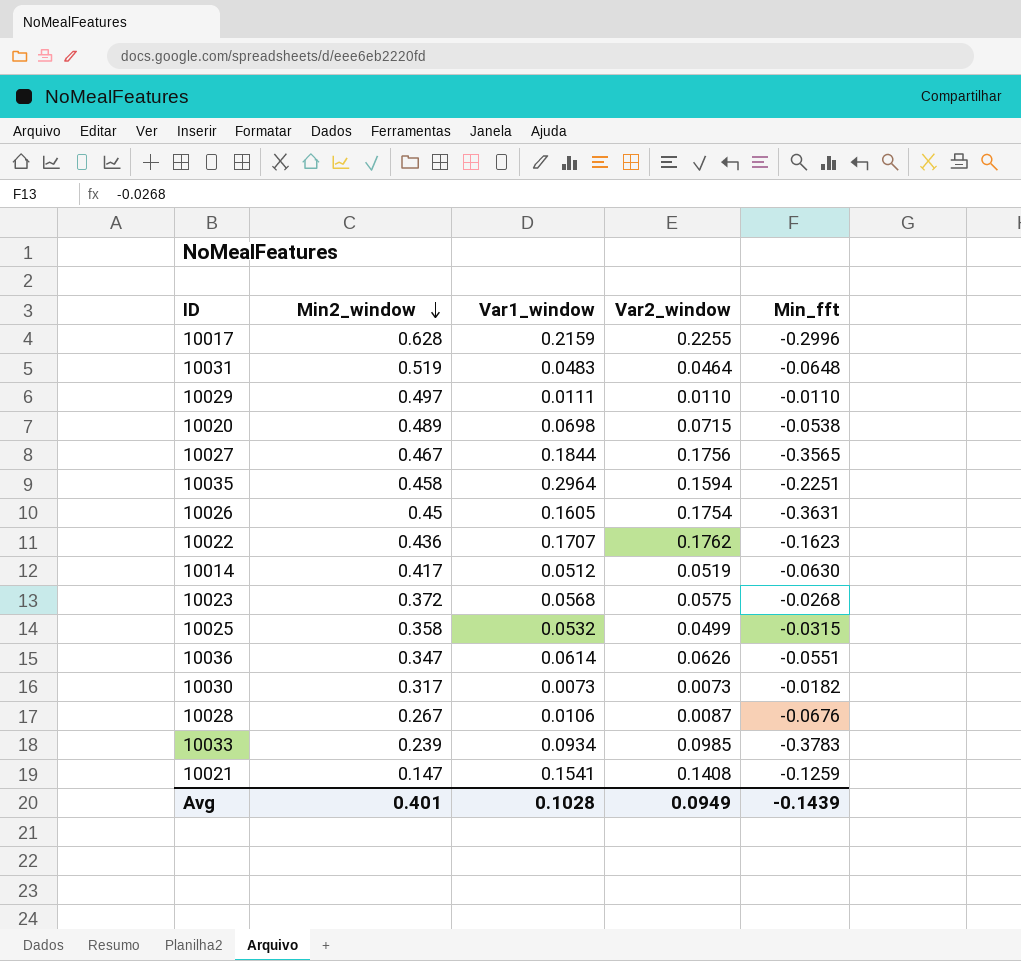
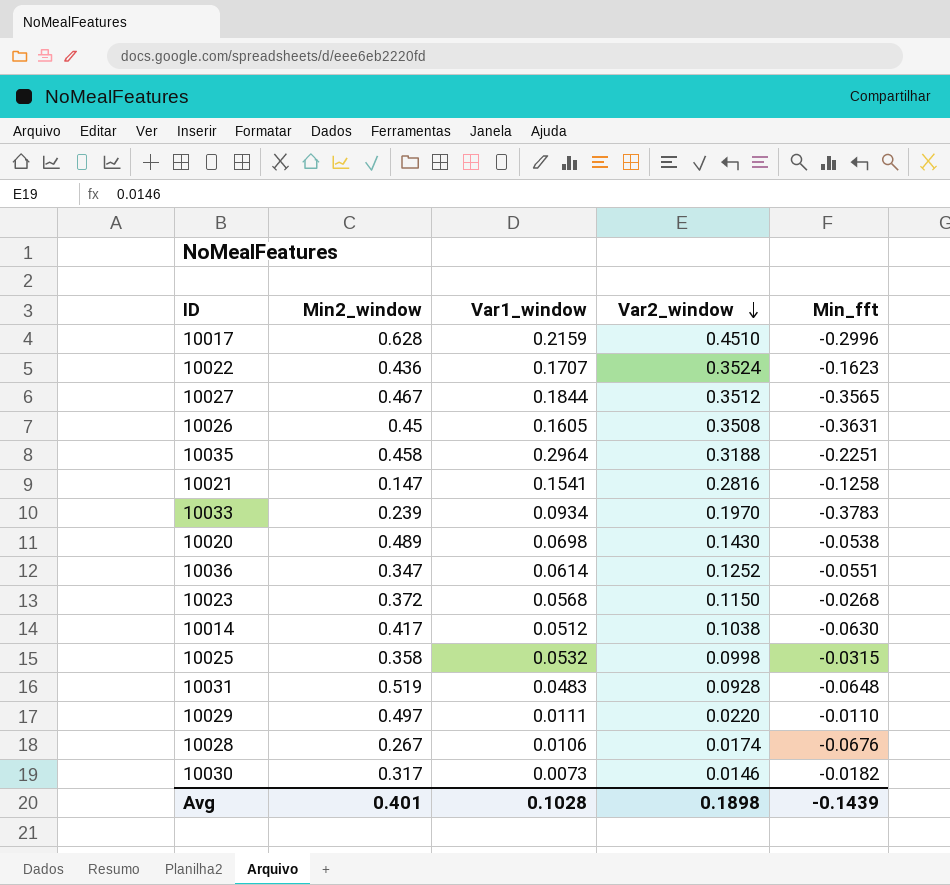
row order: Min2_window descending -> Var2_window descending
10017 | Var2_window: 0.2255 -> 0.4510
10022 | Var2_window: 0.1762 -> 0.3524
10027 | Var2_window: 0.1756 -> 0.3512
10026 | Var2_window: 0.1754 -> 0.3508
10035 | Var2_window: 0.1594 -> 0.3188
10021 | Var2_window: 0.1408 -> 0.2816
10021 | Min_fft: -0.1259 -> -0.1258
10033 | Var2_window: 0.0985 -> 0.1970
10020 | Var2_window: 0.0715 -> 0.1430
10036 | Var2_window: 0.0626 -> 0.1252
10023 | Var2_window: 0.0575 -> 0.1150
10014 | Var2_window: 0.0519 -> 0.1038
10025 | Var2_window: 0.0499 -> 0.0998
10031 | Var2_window: 0.0464 -> 0.0928
10029 | Var2_window: 0.0110 -> 0.0220
10028 | Var2_window: 0.0087 -> 0.0174
10030 | Var2_window: 0.0073 -> 0.0146
Avg | Var2_window: 0.0949 -> 0.1898

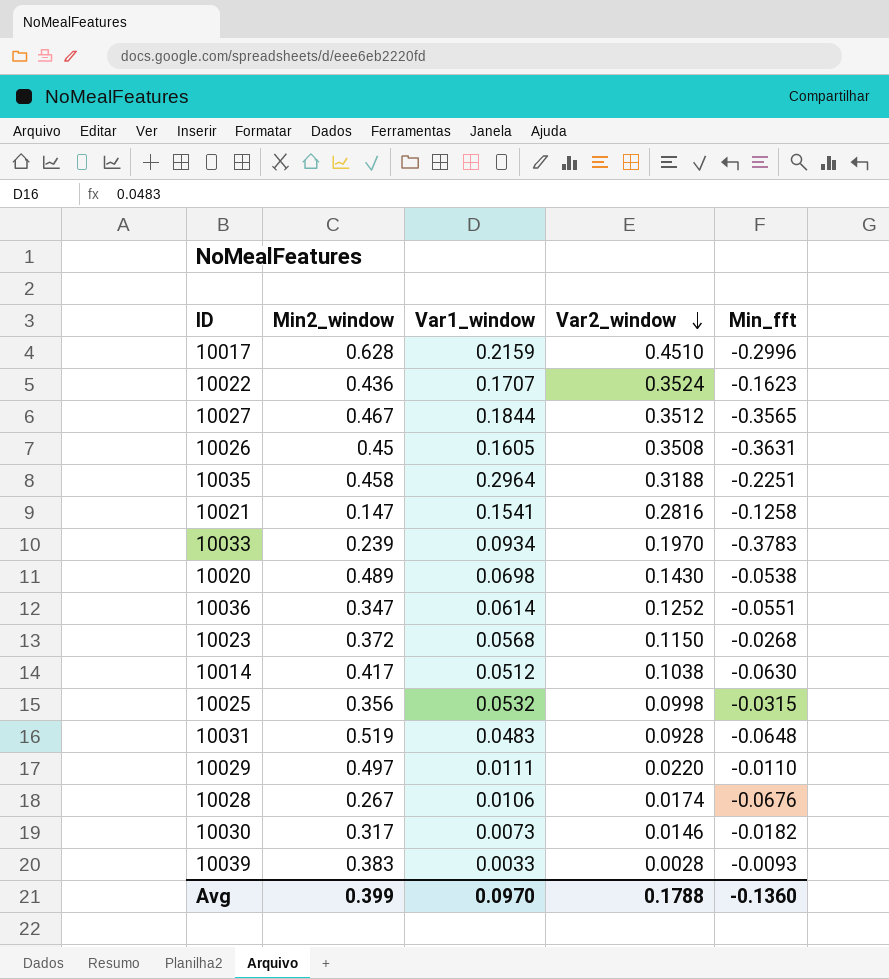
10025 | Min2_window: 0.358 -> 0.356
row 10039: none -> 0.383 | 0.0033 | 0.0028 | -0.0093
Avg | Min2_window: 0.401 -> 0.399
Avg | Var1_window: 0.1028 -> 0.0970
Avg | Var2_window: 0.1898 -> 0.1788
Avg | Min_fft: -0.1439 -> -0.1360

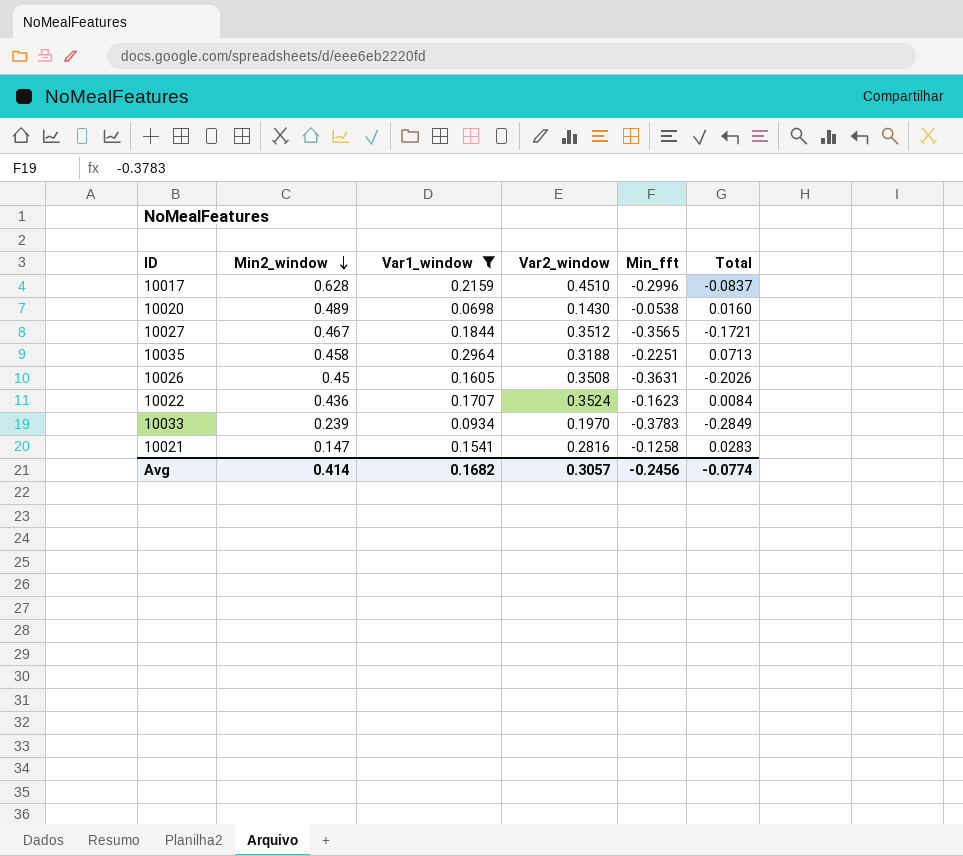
filter: none -> Var1_window >= 0.0698
row order: Var2_window descending -> Min2_window descending
column Total | formula: none -> [Var1_window] + [Min_fft]
Avg | Min2_window: 0.399 -> 0.414
Avg | Var1_window: 0.0970 -> 0.1682
Avg | Var2_window: 0.1788 -> 0.3057
Avg | Min_fft: -0.1360 -> -0.2456

